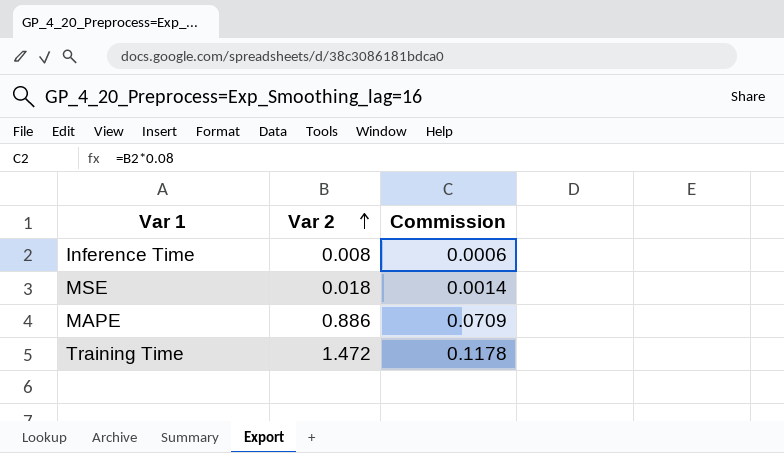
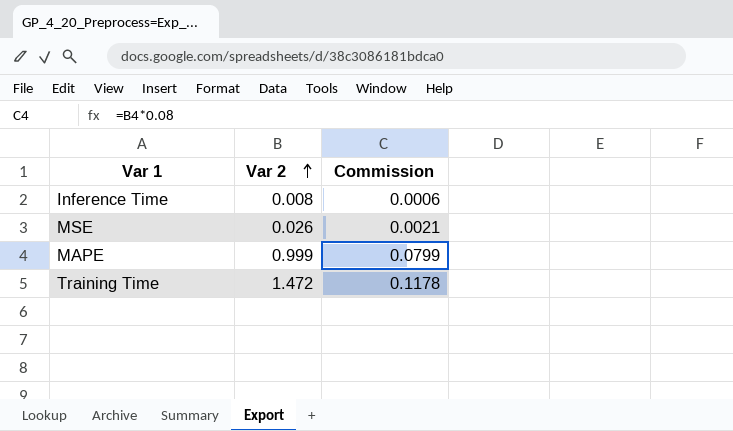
MSE | Var 2: 0.018 -> 0.026
MSE | Commission: 0.0014 -> 0.0021
MAPE | Var 2: 0.886 -> 0.999
MAPE | Commission: 0.0709 -> 0.0799

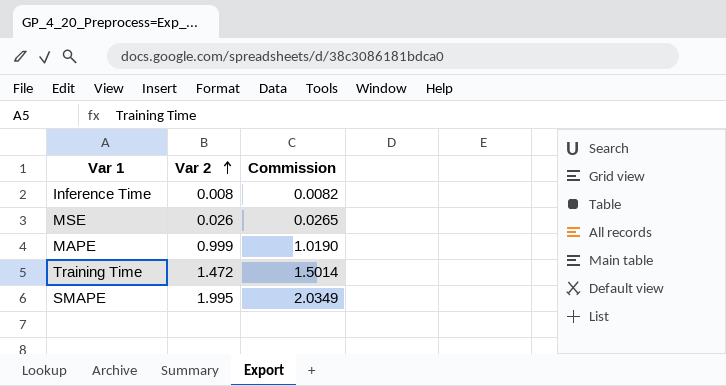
column Commission | formula: [Var 2] * 0.08 -> [Var 2] * 1.02
row SMAPE: none -> 1.995 | 2.0349

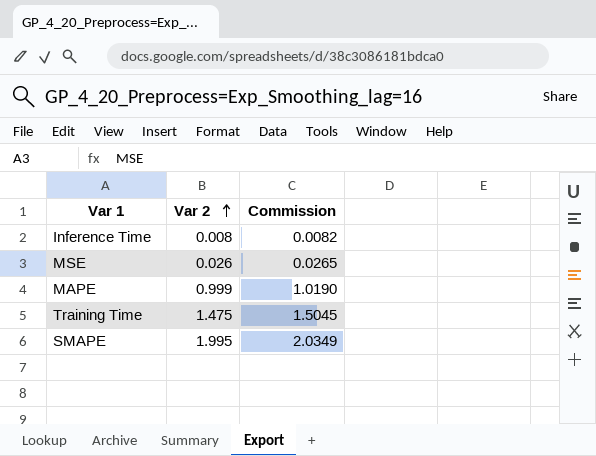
Training Time | Var 2: 1.472 -> 1.475
Training Time | Commission: 1.5014 -> 1.5045

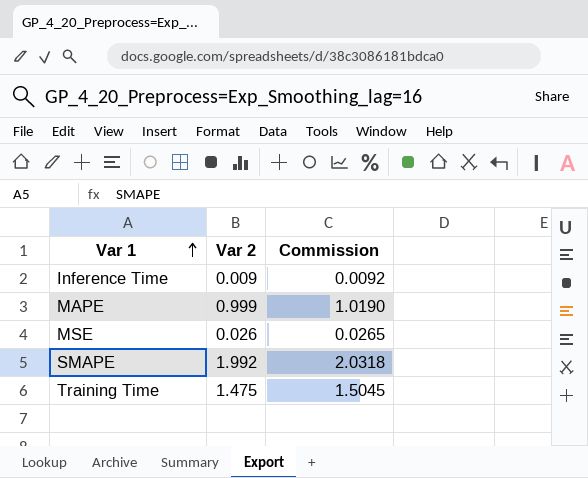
row order: Var 2 ascending -> Var 1 ascending
Inference Time | Var 2: 0.008 -> 0.009
Inference Time | Commission: 0.0082 -> 0.0092
SMAPE | Var 2: 1.995 -> 1.992
SMAPE | Commission: 2.0349 -> 2.0318

